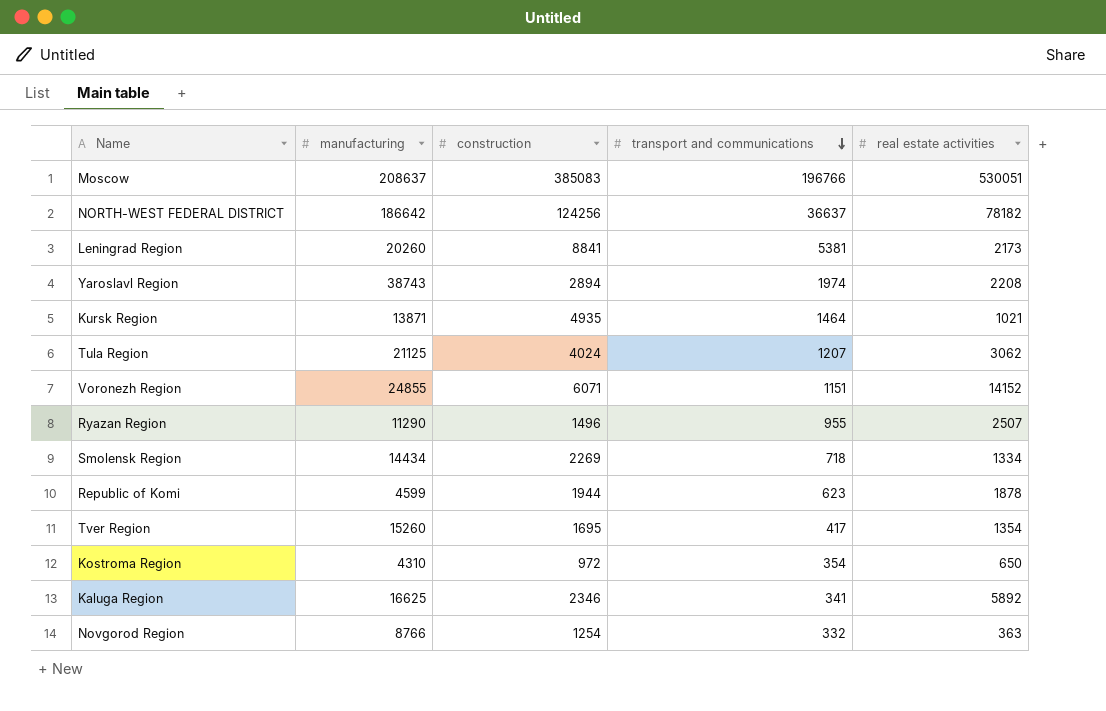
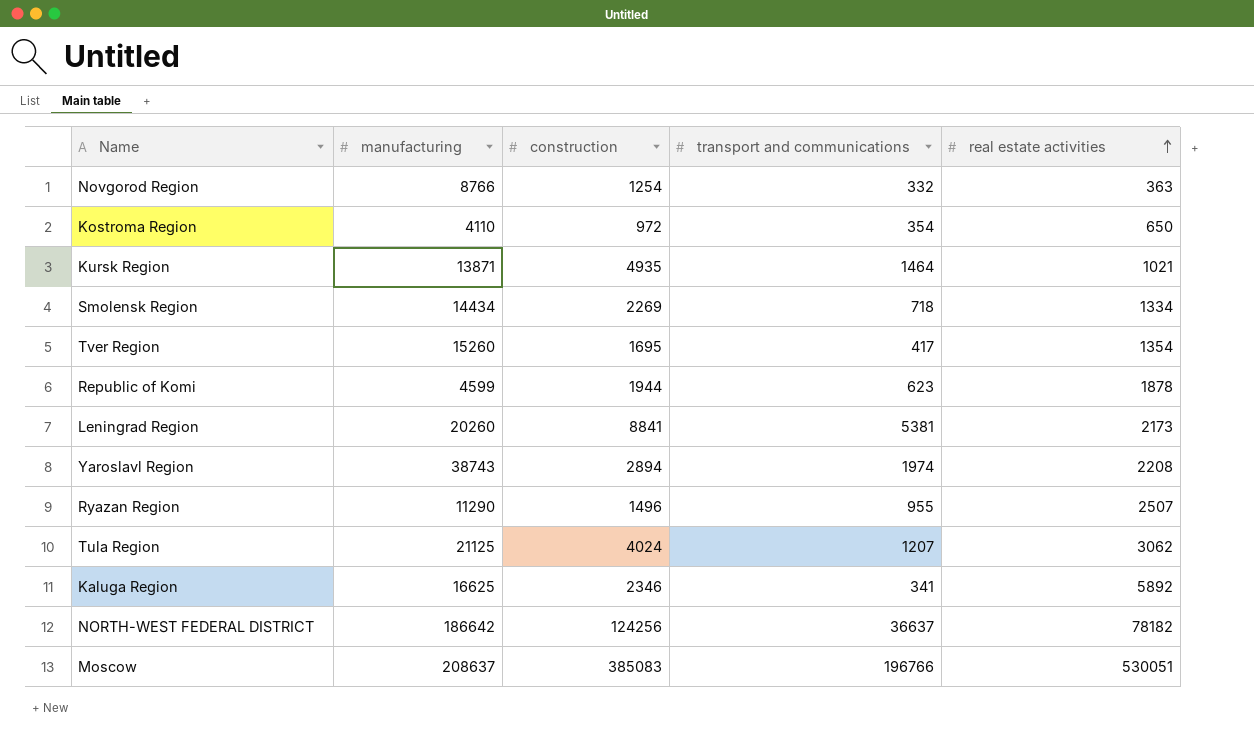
row order: transport and communications descending -> real estate activities ascending
row Voronezh Region: 24855 | 6071 | 1151 | 14152 -> none
Kostroma Region | manufacturing: 4310 -> 4110

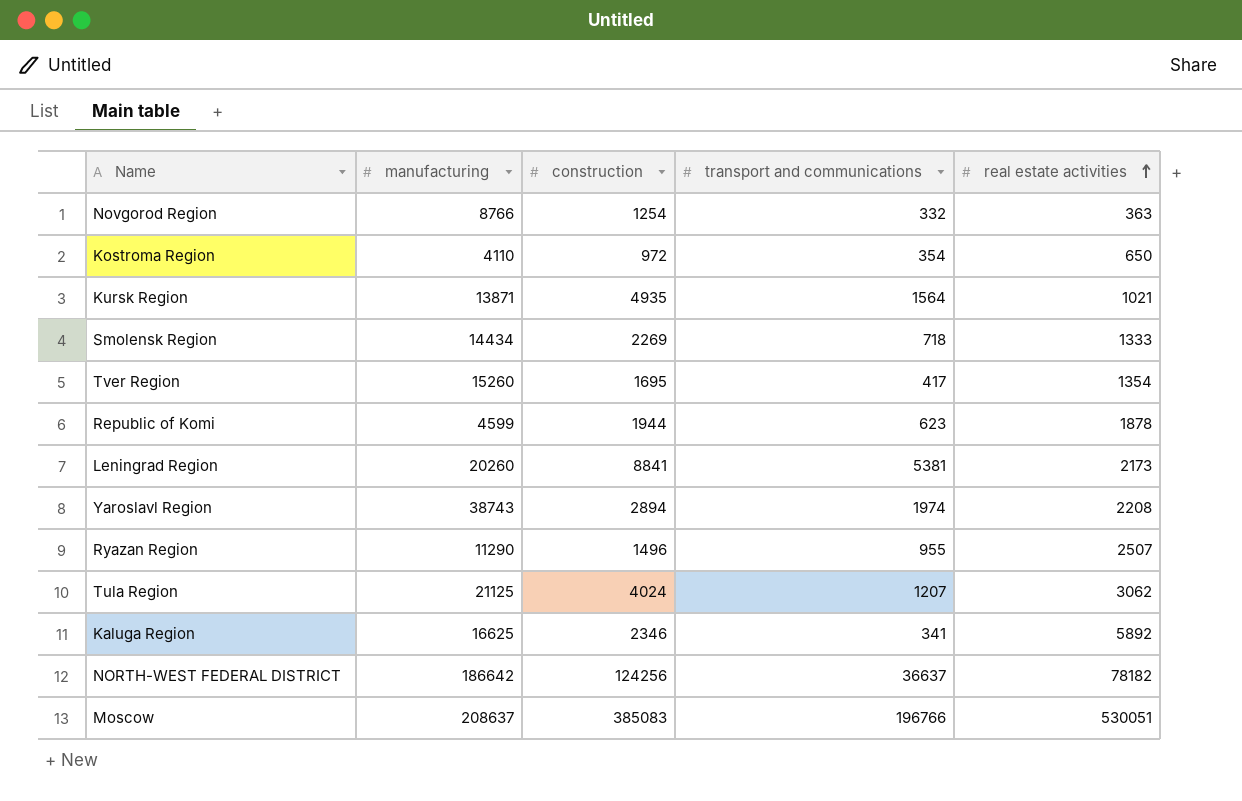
Kursk Region | transport and communications: 1464 -> 1564
Smolensk Region | real estate activities: 1334 -> 1333

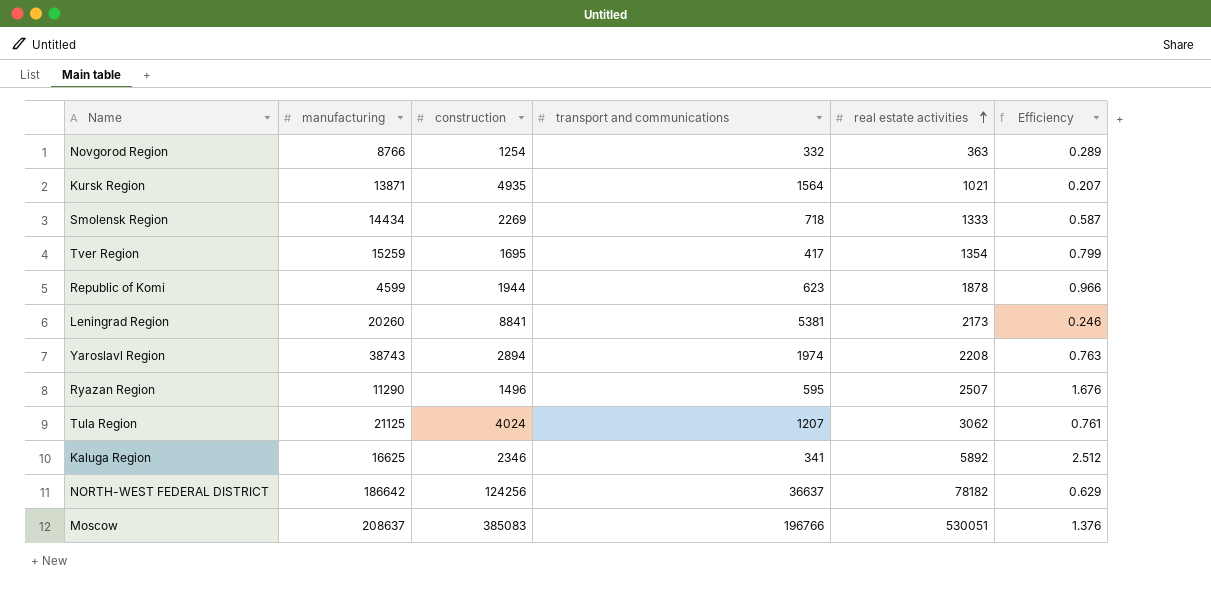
column Efficiency | formula: none -> [real estate activities] / [construction]
row Kostroma Region: 4110 | 972 | 354 | 650 -> none
Tver Region | manufacturing: 15260 -> 15259
Ryazan Region | transport and communications: 955 -> 595

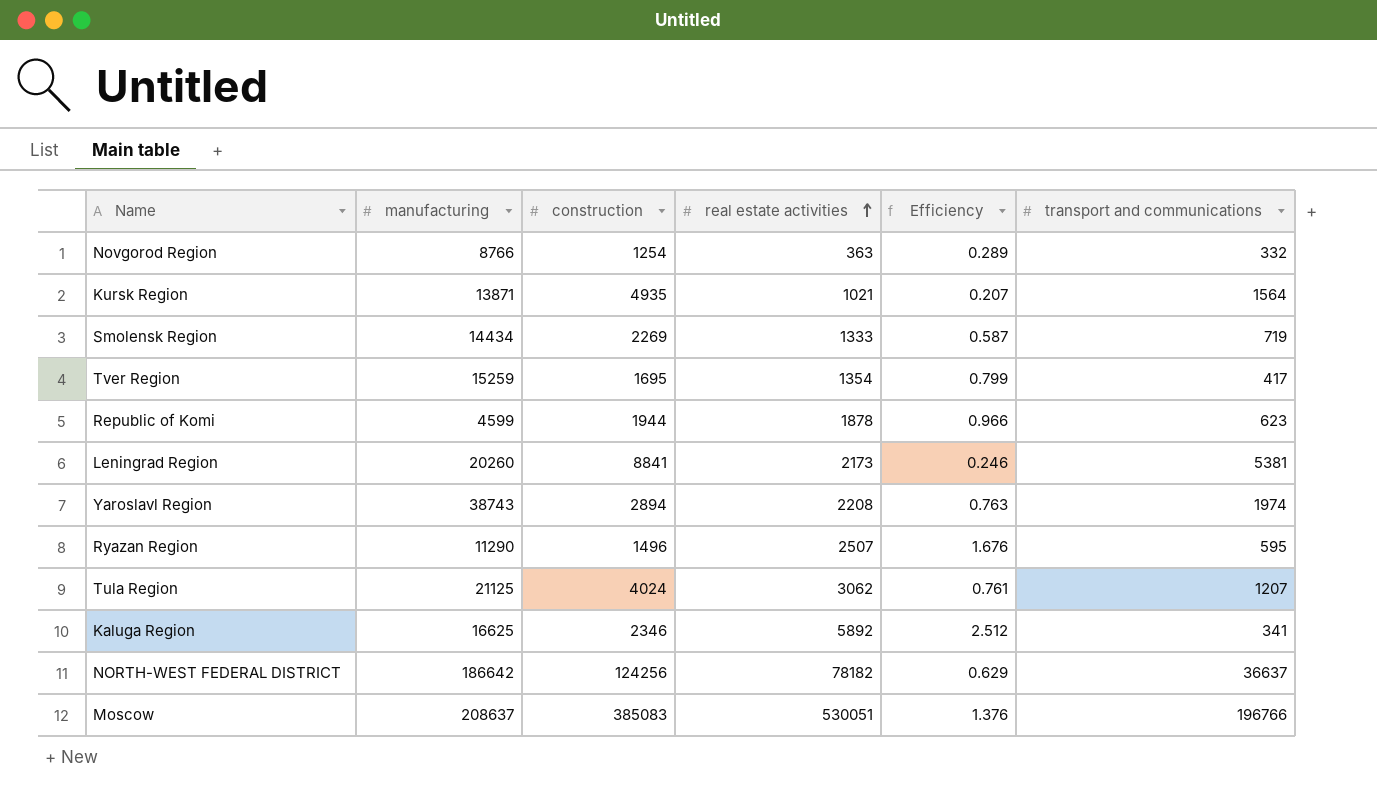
column transport and communications | position: 4 -> 6
Smolensk Region | transport and communications: 718 -> 719

